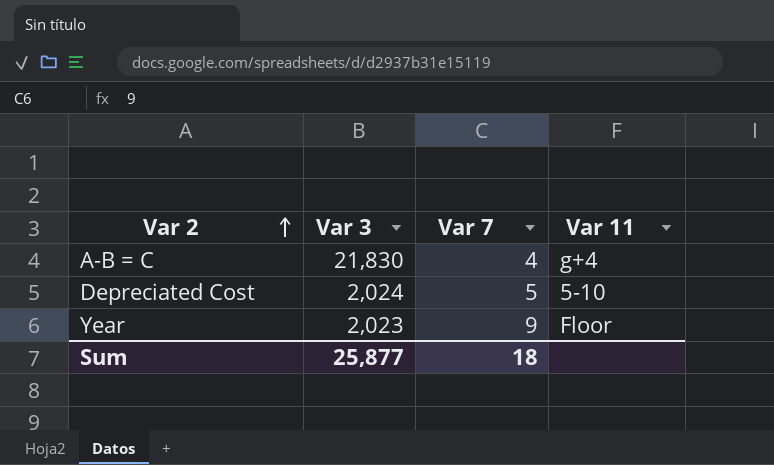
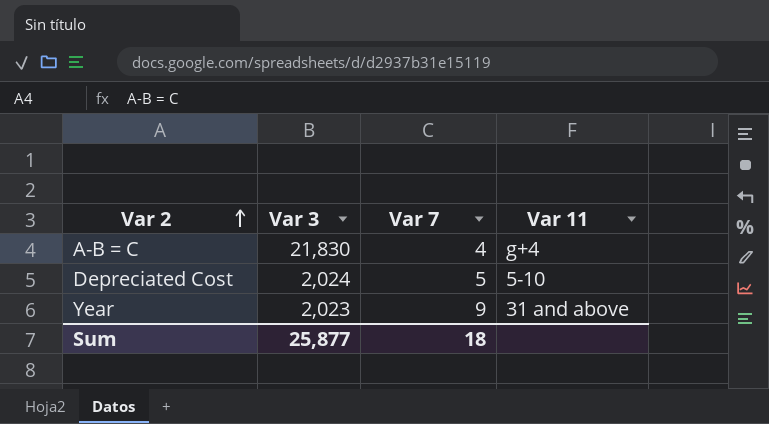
Year | Var 11: Floor -> 31 and above

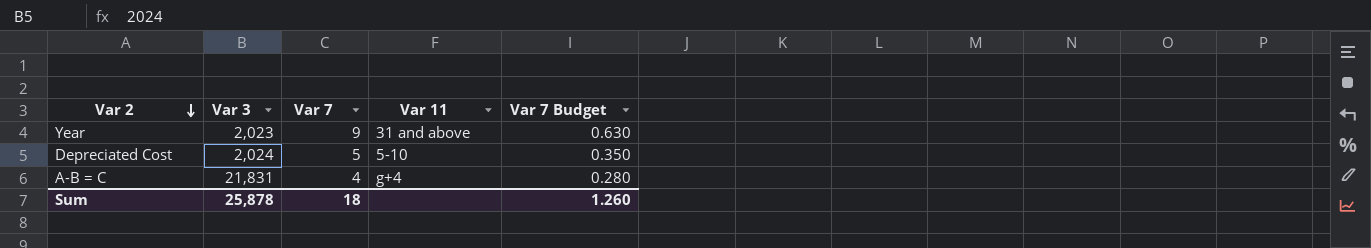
row order: Var 2 ascending -> Var 2 descending
column Var 7 Budget | formula: none -> [Var 7] * 0.07
A-B = C | Var 3: 21,830 -> 21,831
Sum | Var 3: 25,877 -> 25,878

